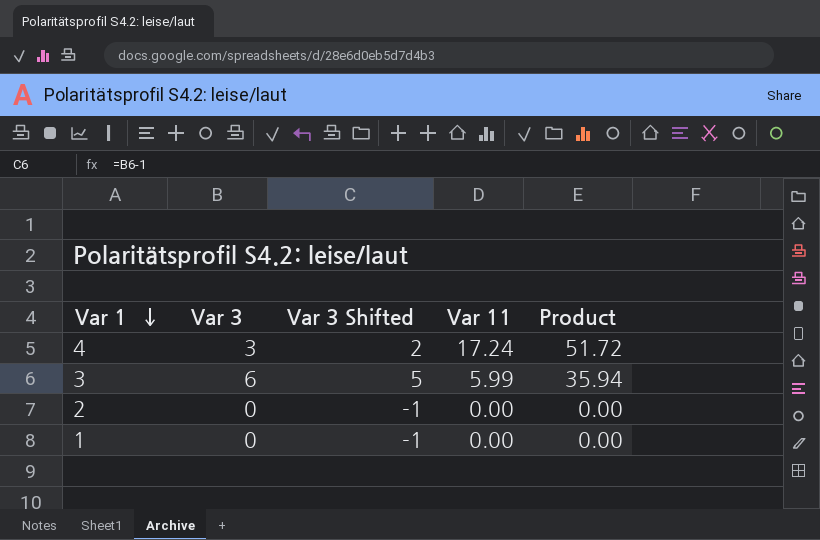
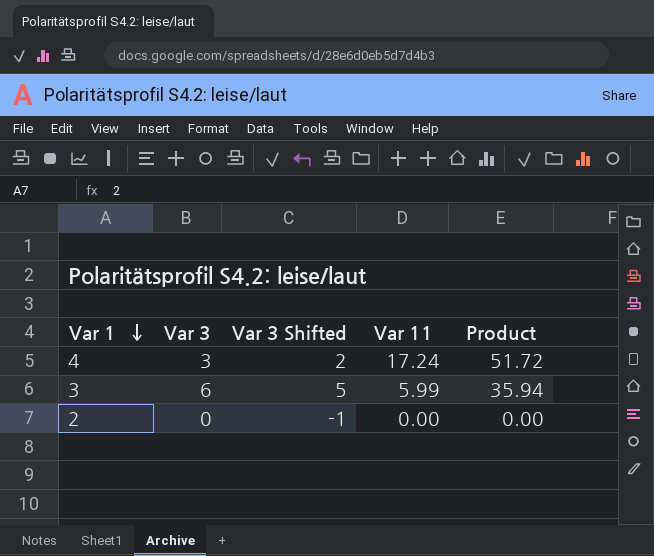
row 1: 0 | -1 | 0.00 | 0.00 -> none

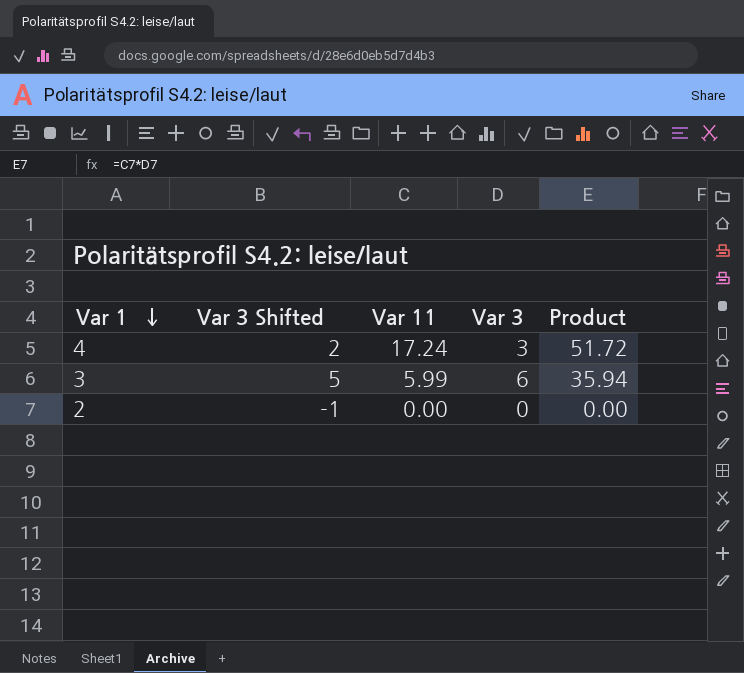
column Var 3 | position: 2 -> 4

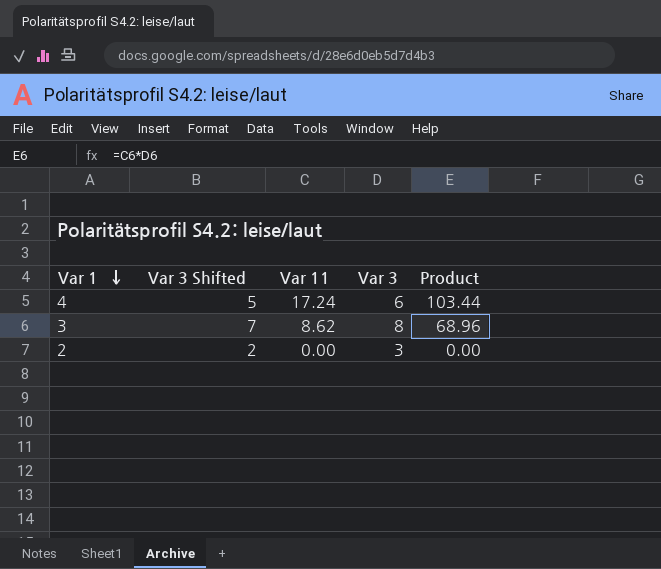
4 | Var 3 Shifted: 2 -> 5
4 | Var 3: 3 -> 6
4 | Product: 51.72 -> 103.44
3 | Var 3 Shifted: 5 -> 7
3 | Var 11: 5.99 -> 8.62
3 | Var 3: 6 -> 8
3 | Product: 35.94 -> 68.96
2 | Var 3 Shifted: -1 -> 2
2 | Var 3: 0 -> 3

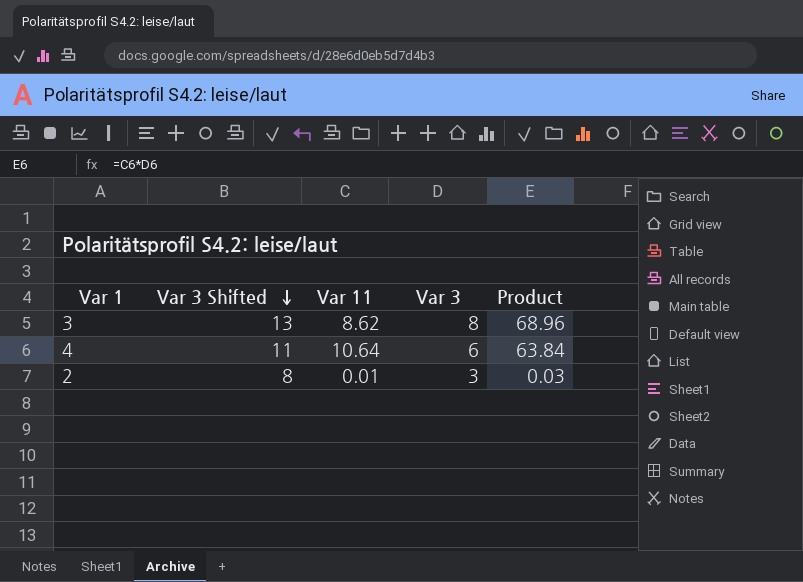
row order: Var 1 descending -> Var 3 Shifted descending
column Var 3 Shifted | formula: [Var 3] - 1 -> [Var 3] + 5
4 | Var 11: 17.24 -> 10.64
4 | Product: 103.44 -> 63.84
2 | Var 11: 0.00 -> 0.01
2 | Product: 0.00 -> 0.03

